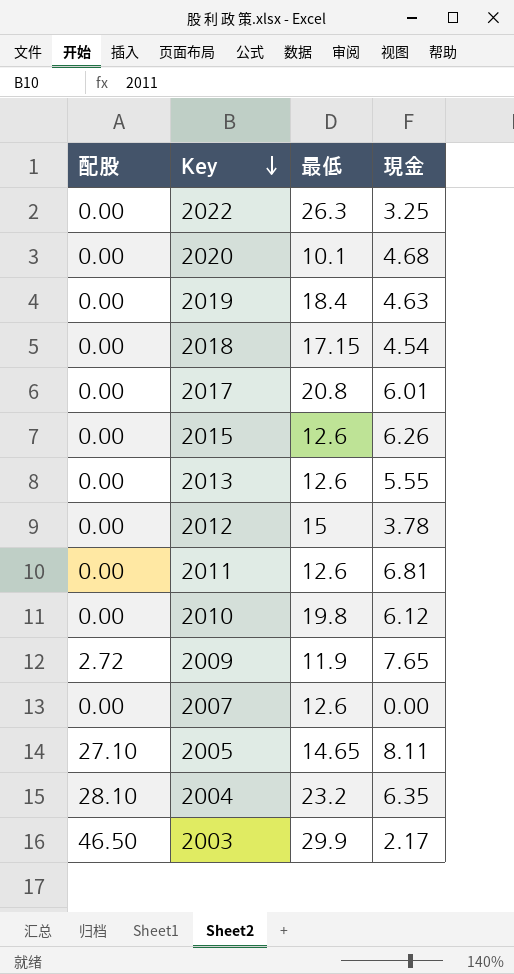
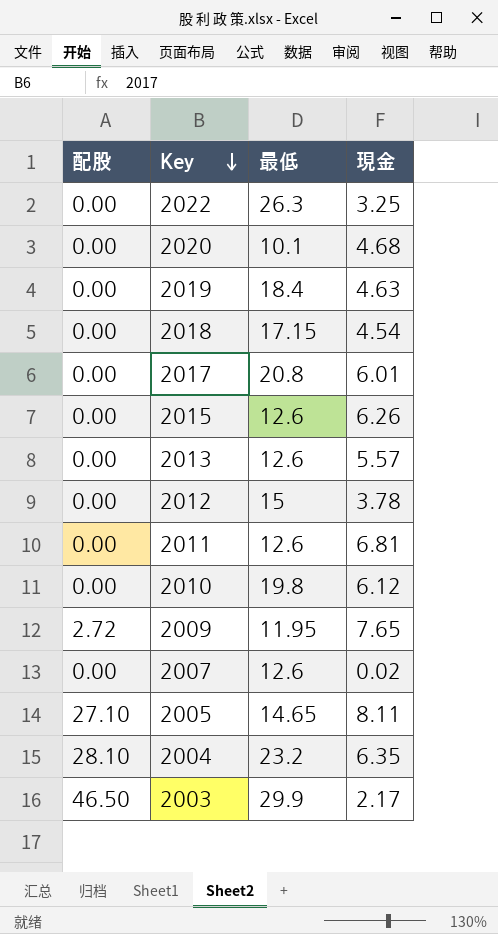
2013 | 現金: 5.55 -> 5.57
2009 | 最低: 11.9 -> 11.95
2007 | 現金: 0.00 -> 0.02

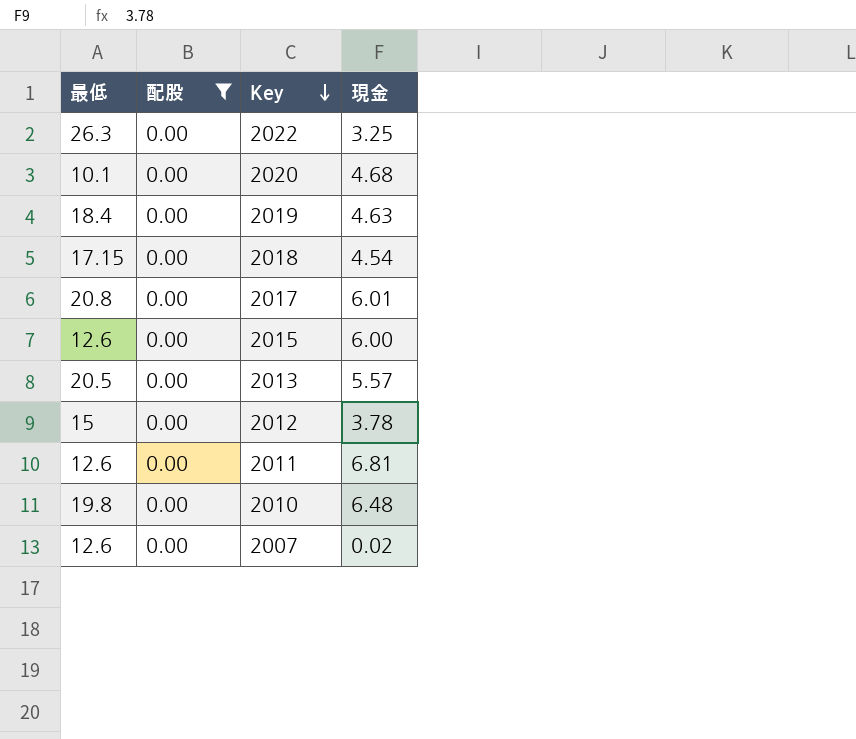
filter: none -> 配股 = 0.00
column 最低 | position: 3 -> 1
2015 | 現金: 6.26 -> 6.00
2013 | 最低: 12.6 -> 20.5
2010 | 現金: 6.12 -> 6.48

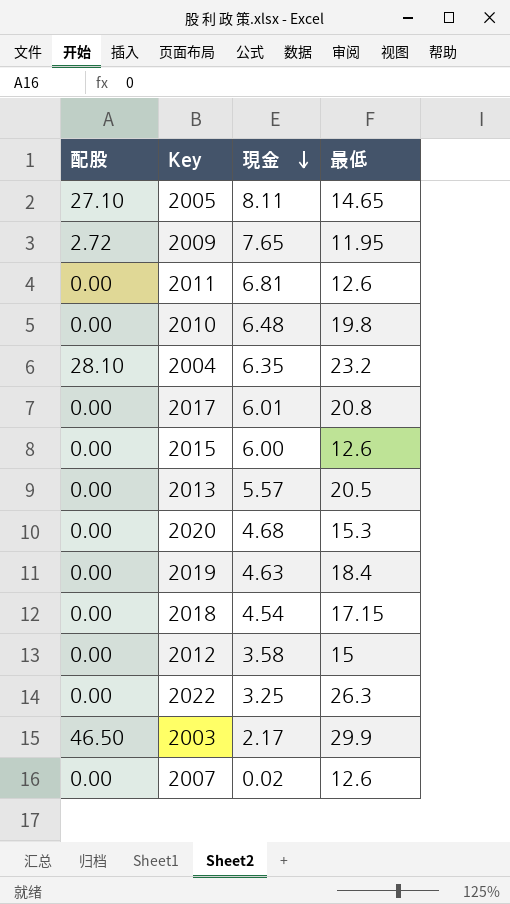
filter: 配股 = 0.00 -> none
row order: Key descending -> 現金 descending
column 最低 | position: 1 -> 4
2020 | 最低: 10.1 -> 15.3
2012 | 現金: 3.78 -> 3.58

